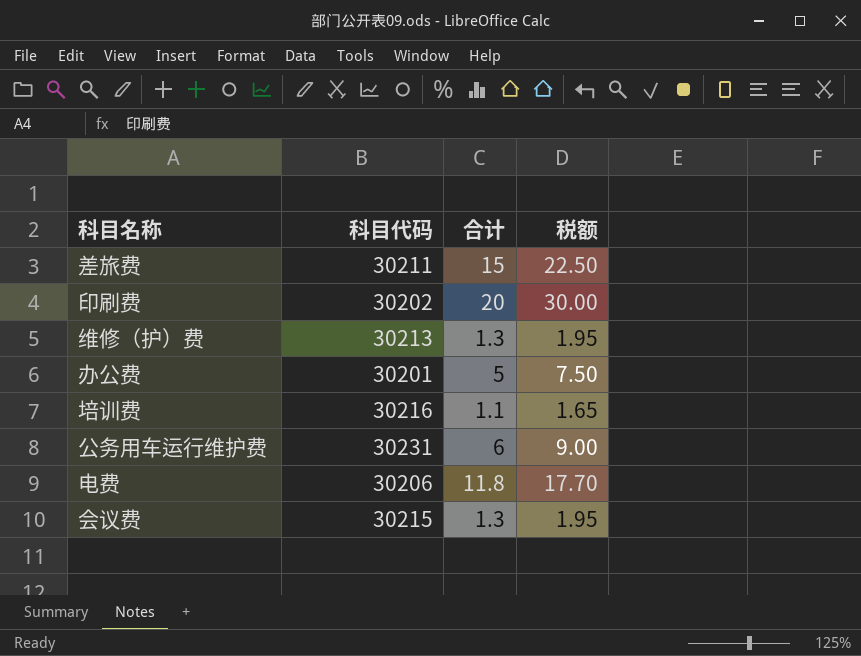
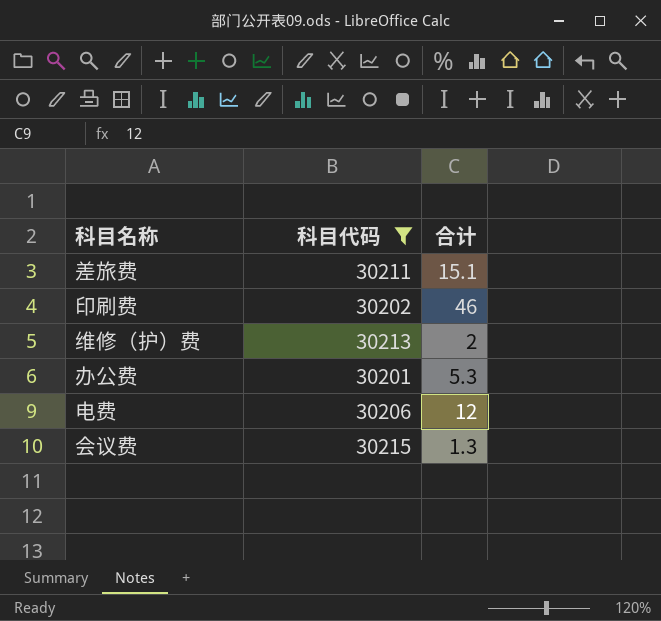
filter: none -> 科目代码 <= 30215
column 税额 | formula: [合计] * 1.5 -> none
差旅费 | 合计: 15 -> 15.1
印刷费 | 合计: 20 -> 46
维修（护）费 | 合计: 1.3 -> 2
办公费 | 合计: 5 -> 5.3
电费 | 合计: 11.8 -> 12

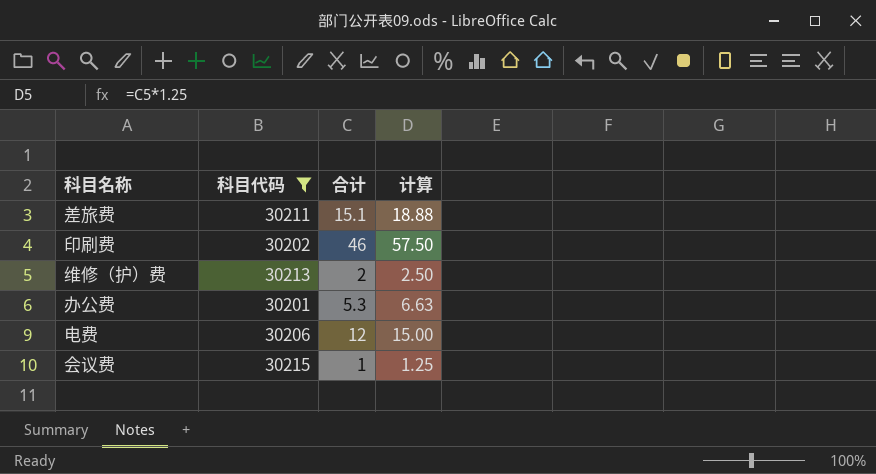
column 计算 | formula: none -> [合计] * 1.25
会议费 | 合计: 1.3 -> 1

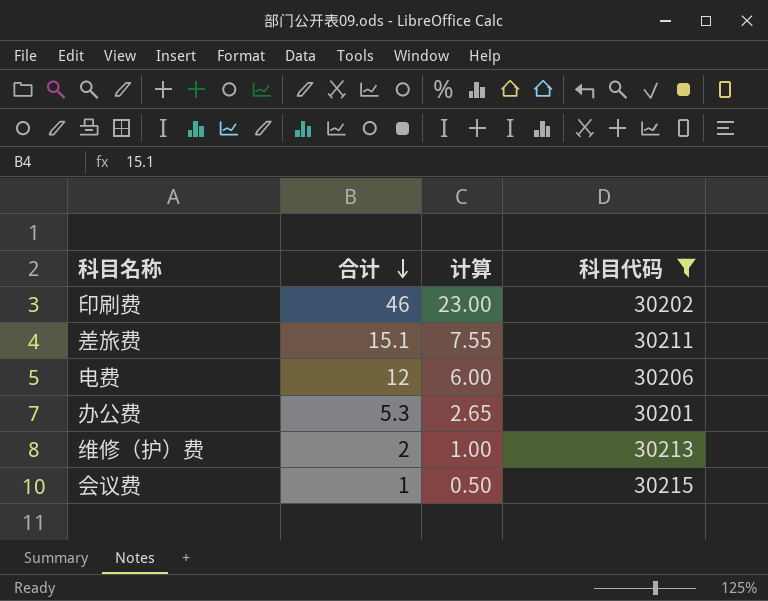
row order: none -> 合计 descending
column 计算 | formula: [合计] * 1.25 -> [合计] * 0.5
column 科目代码 | position: 2 -> 4

